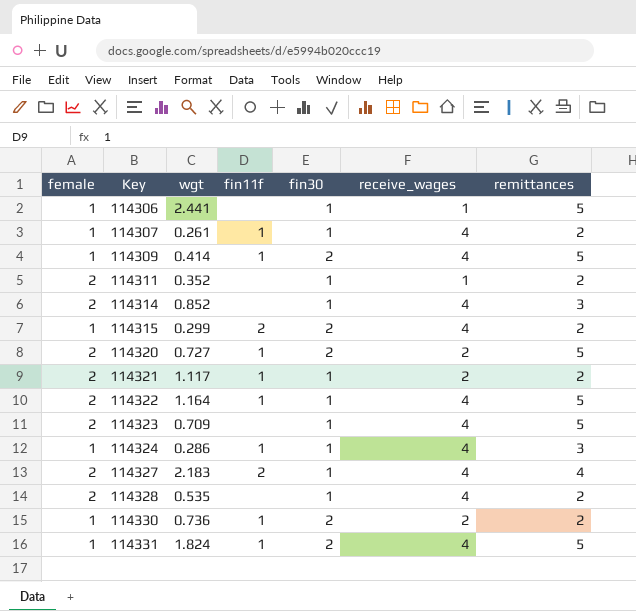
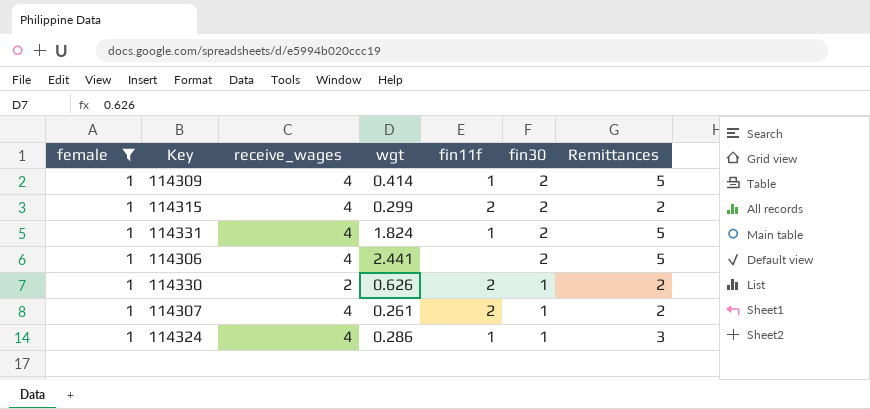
filter: none -> female = 1
row order: Key ascending -> fin30 descending
column receive_wages | position: 6 -> 3
column name: remittances -> Remittances
114306 | receive_wages: 1 -> 4
114306 | fin30: 1 -> 2
114330 | wgt: 0.736 -> 0.626
114330 | fin11f: 1 -> 2
114330 | fin30: 2 -> 1
114307 | fin11f: 1 -> 2

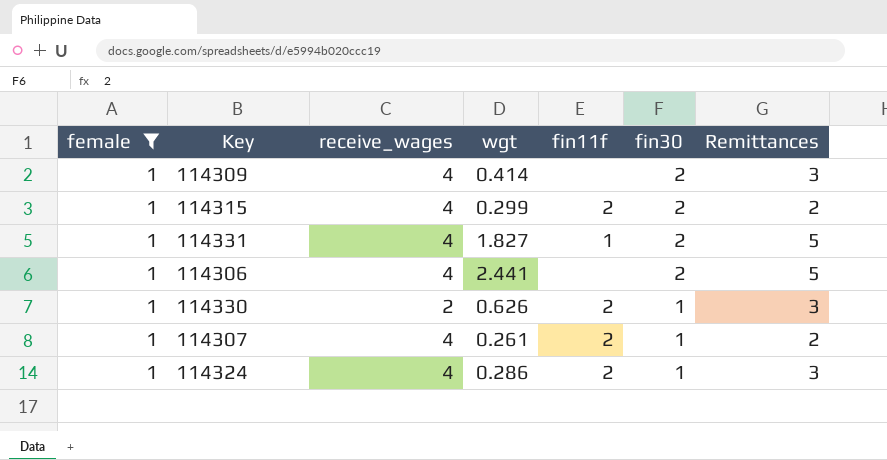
114309 | fin11f: 1 -> none
114309 | Remittances: 5 -> 3
114331 | wgt: 1.824 -> 1.827
114330 | Remittances: 2 -> 3
114324 | fin11f: 1 -> 2

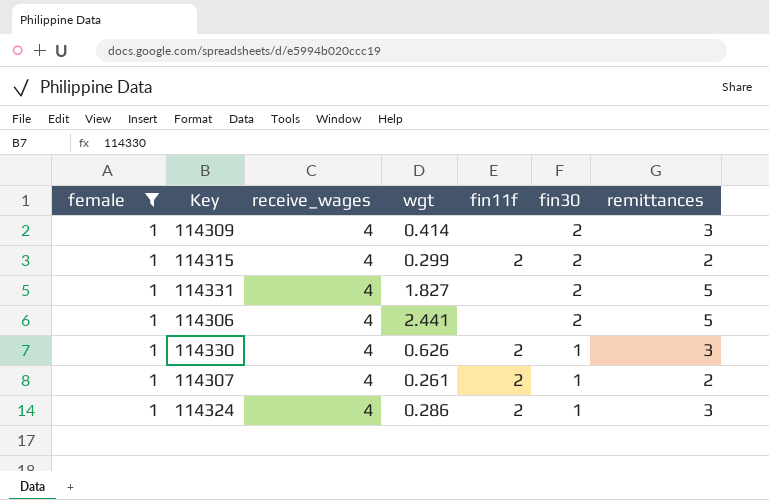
column name: Remittances -> remittances
114331 | fin11f: 1 -> none
114330 | receive_wages: 2 -> 4

